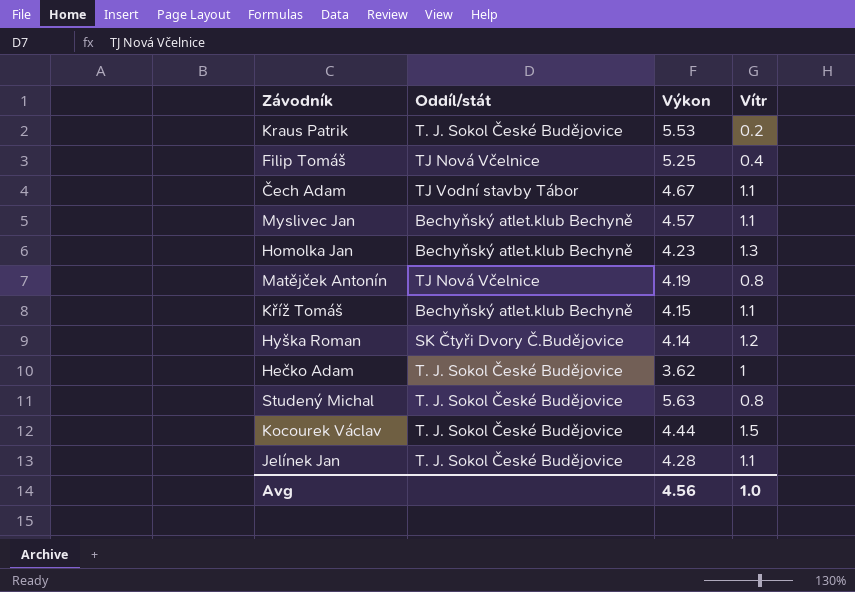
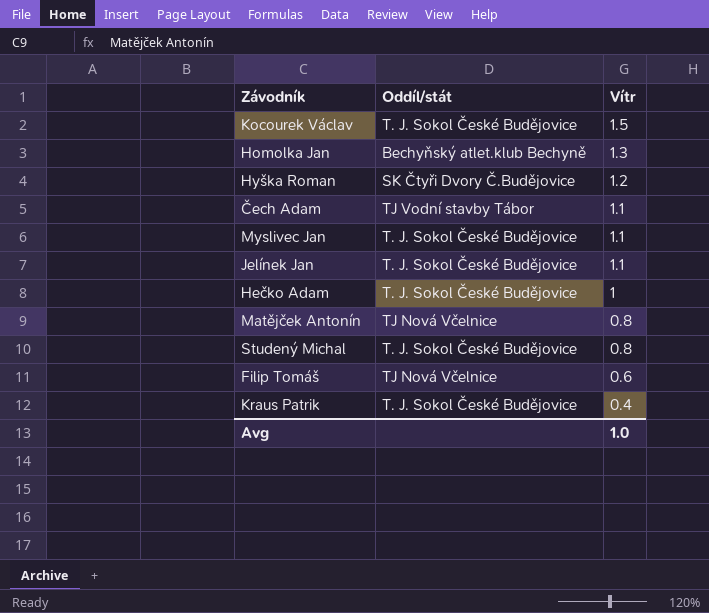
row order: none -> Vítr descending
column Výkon | position: 3 -> none
row Kříž Tomáš: Bechyňský atlet.klub Bechyně | 4.15 | 1.1 -> none
Myslivec Jan | Oddíl/stát: Bechyňský atlet.klub Bechyně -> T. J. Sokol České Budějovice
Filip Tomáš | Vítr: 0.4 -> 0.6
Kraus Patrik | Vítr: 0.2 -> 0.4

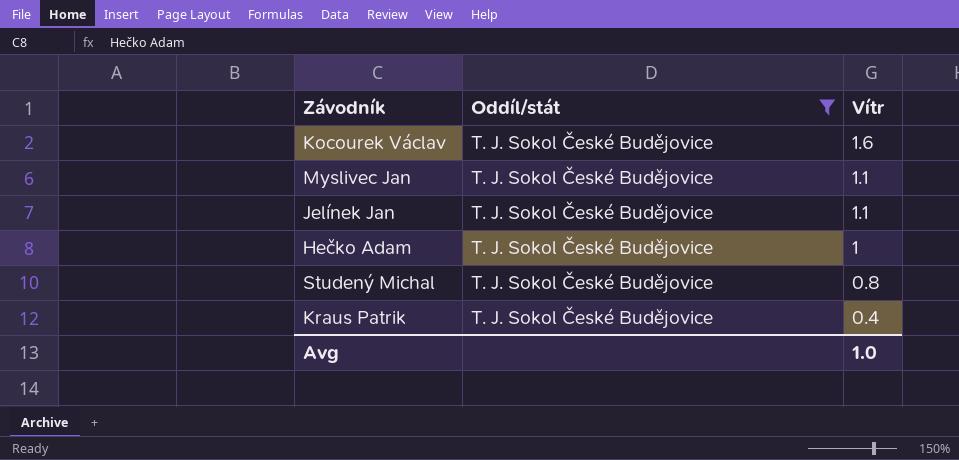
filter: none -> Oddíl/stát = T. J. Sokol České Budějovice
Kocourek Václav | Vítr: 1.5 -> 1.6

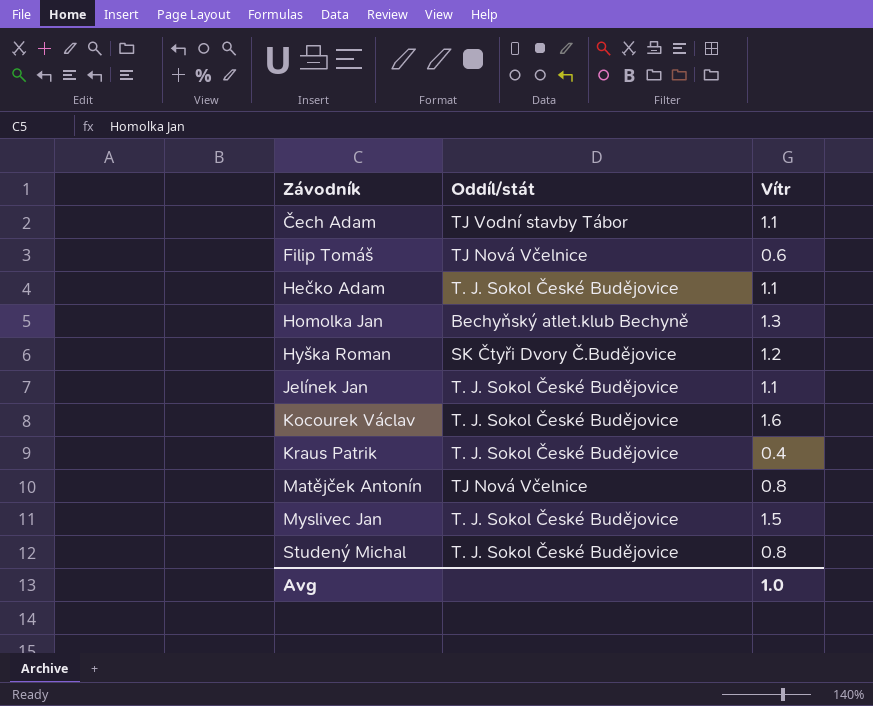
filter: Oddíl/stát = T. J. Sokol České Budějovice -> none
row order: Vítr descending -> Závodník ascending
Hečko Adam | Vítr: 1 -> 1.1
Myslivec Jan | Vítr: 1.1 -> 1.5

